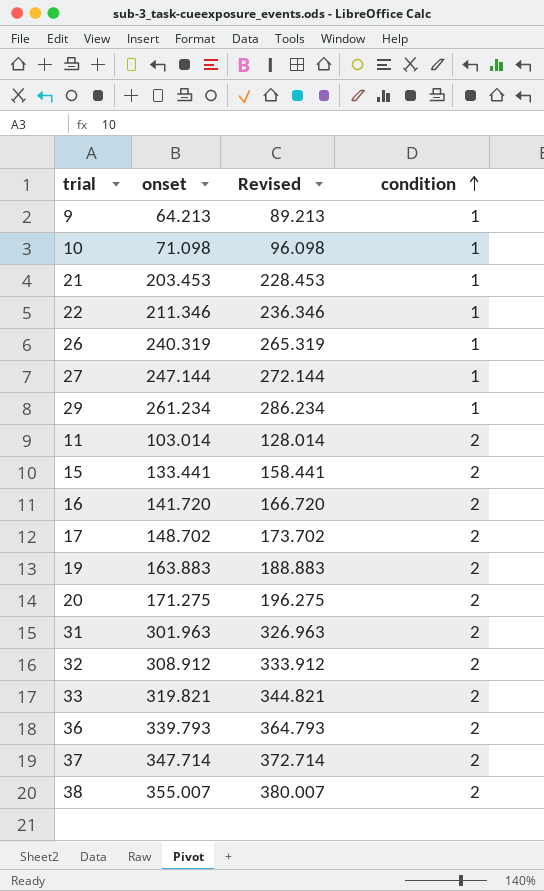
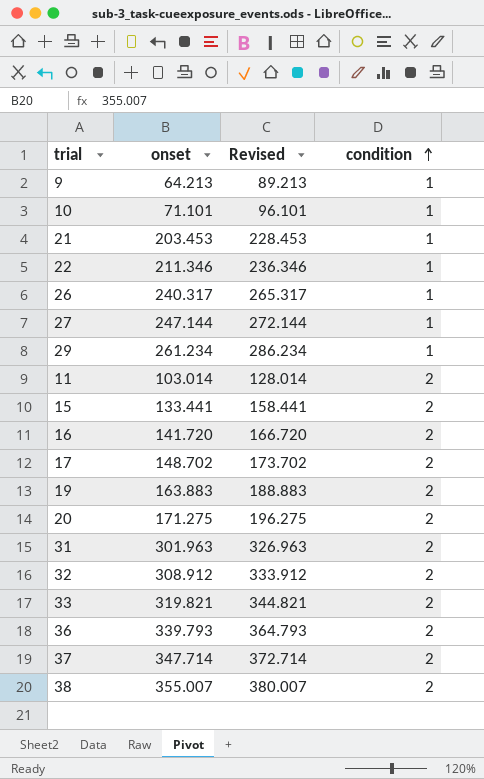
10 | onset: 71.098 -> 71.101
10 | Revised: 96.098 -> 96.101
26 | onset: 240.319 -> 240.317
26 | Revised: 265.319 -> 265.317

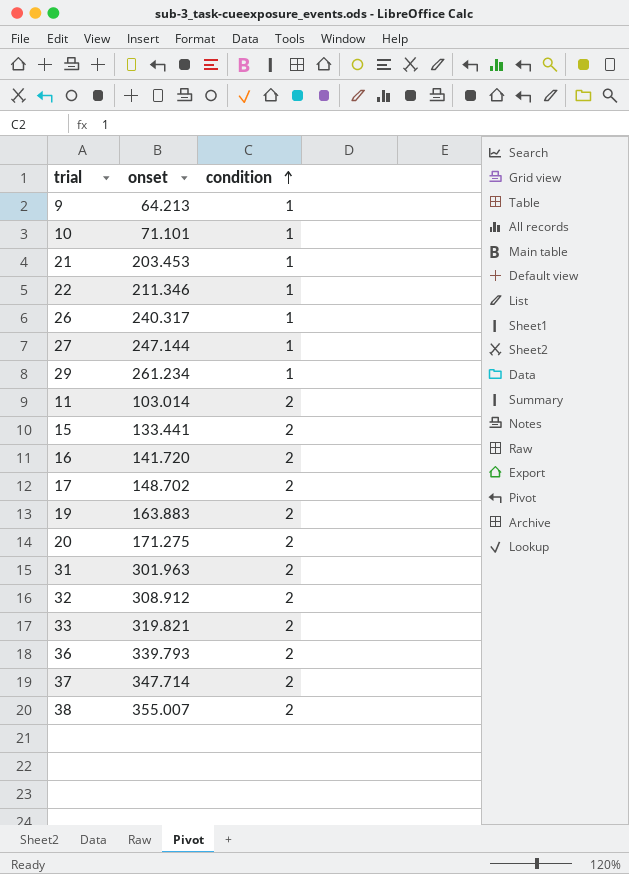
column Revised | formula: [onset] + 25 -> none

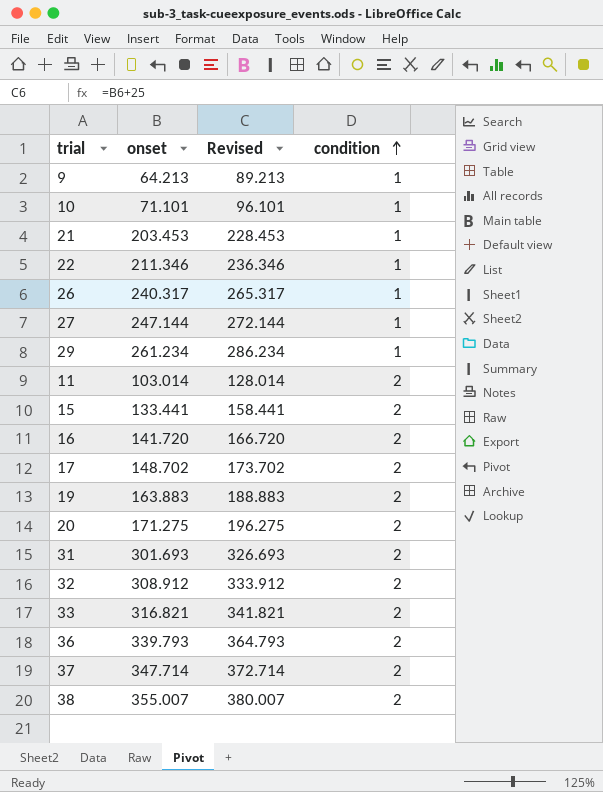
column Revised | formula: none -> [onset] + 25
31 | onset: 301.963 -> 301.693
33 | onset: 319.821 -> 316.821

